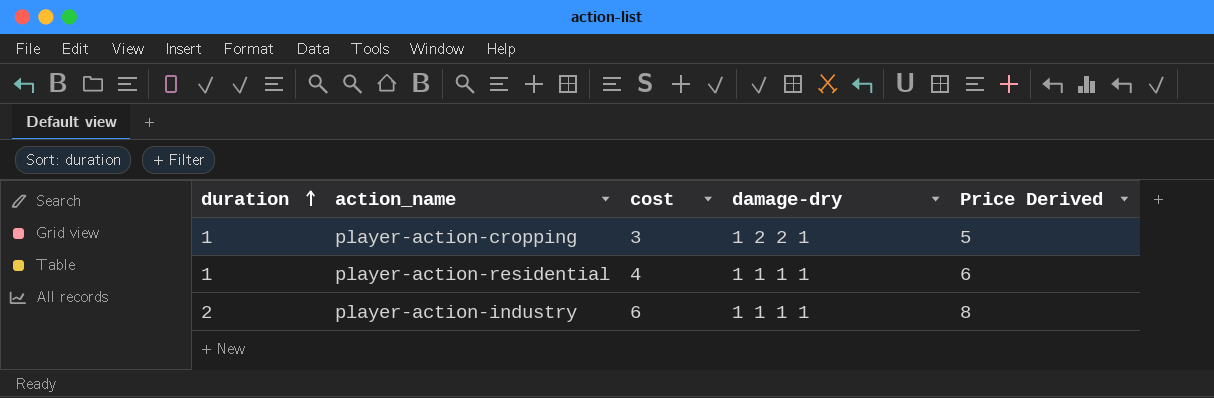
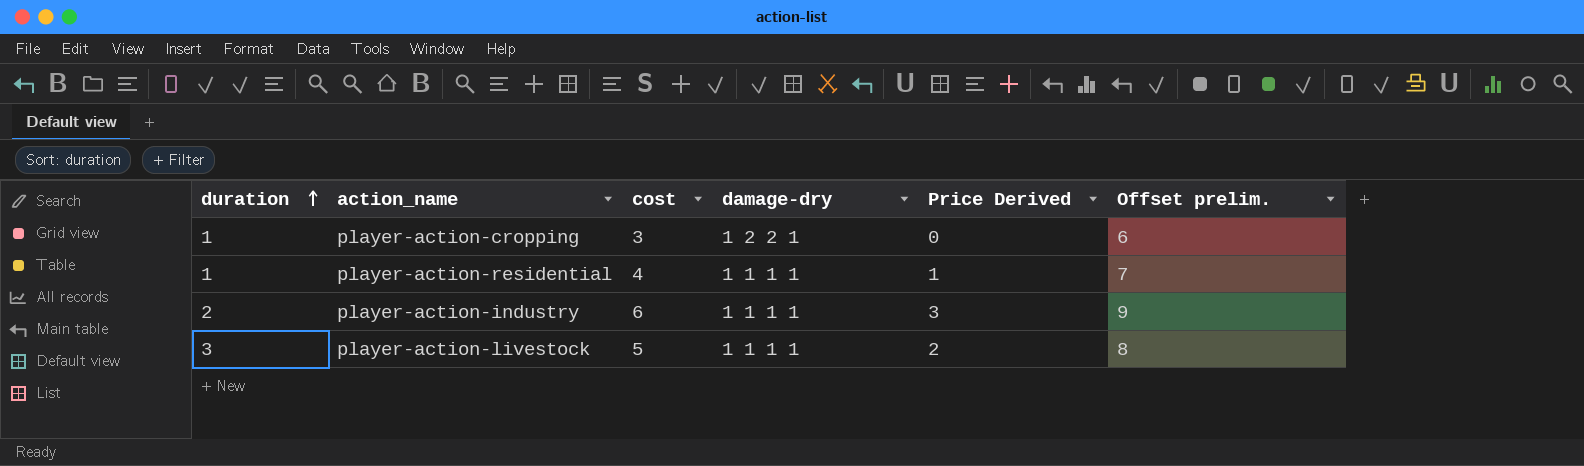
column Price Derived | formula: [cost] + 2 -> [cost] - 3
column Offset prelim. | formula: none -> [cost] + 3
row player-action-livestock: none -> 3 | 5 | 1 1 1 1 | 2 | 8

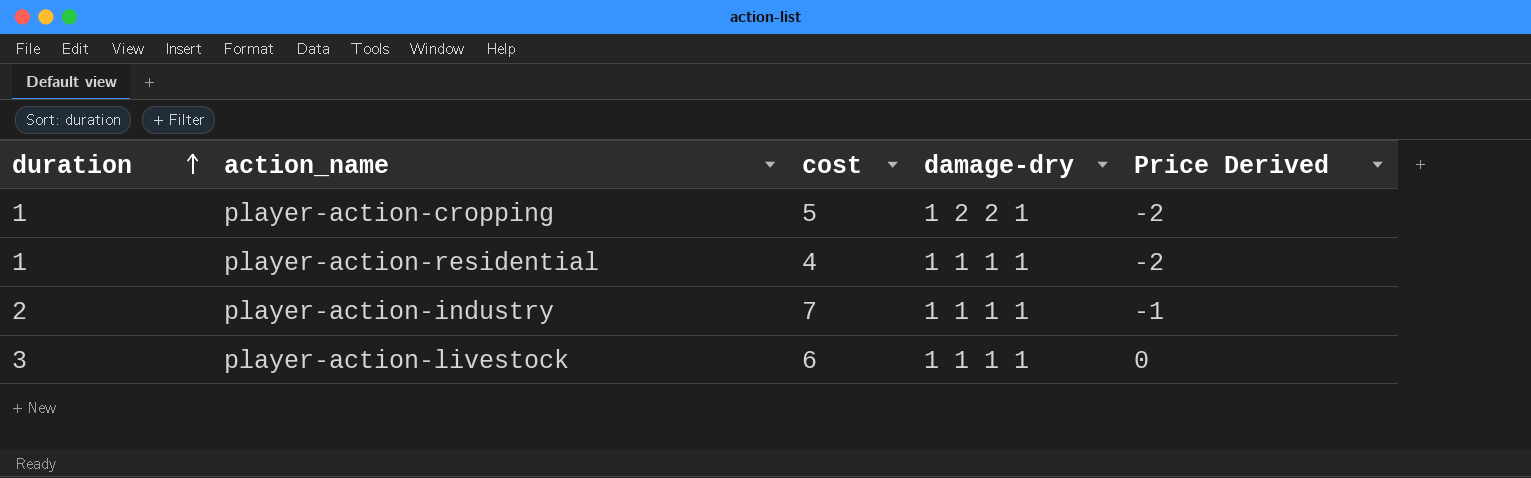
column Offset prelim. | formula: [cost] + 3 -> none
column Price Derived | formula: [cost] - 3 -> [duration] - 3
player-action-cropping | cost: 3 -> 5
player-action-industry | cost: 6 -> 7
player-action-livestock | cost: 5 -> 6

